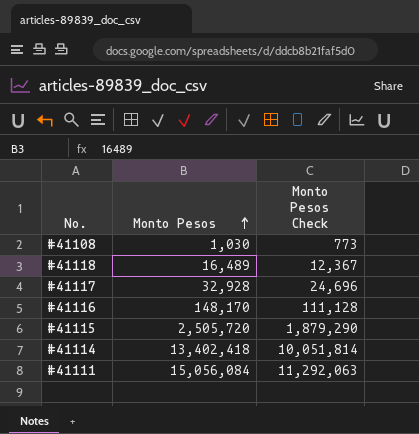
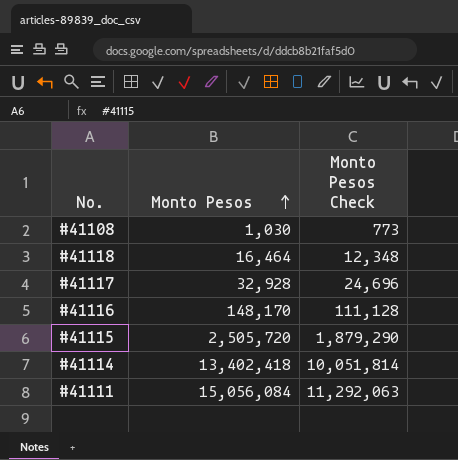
#41118 | Monto Pesos: 16,489 -> 16,464
#41118 | Monto Pesos Check: 12,367 -> 12,348

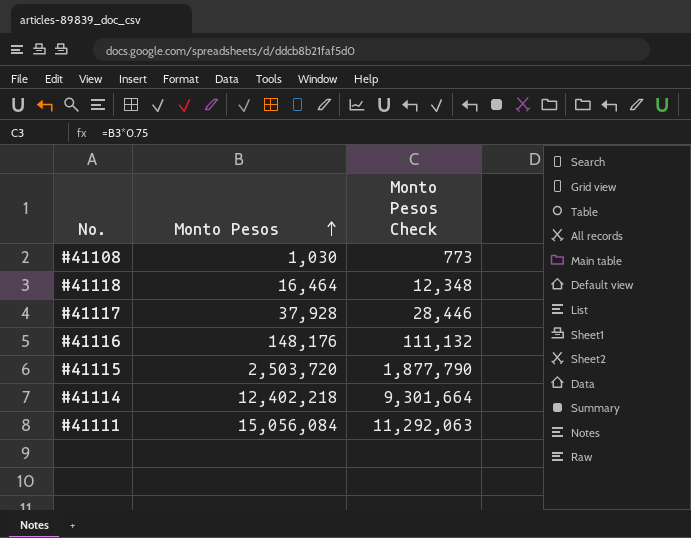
#41117 | Monto Pesos: 32,928 -> 37,928
#41117 | Monto Pesos Check: 24,696 -> 28,446
#41116 | Monto Pesos: 148,170 -> 148,176
#41116 | Monto Pesos Check: 111,128 -> 111,132
#41115 | Monto Pesos: 2,505,720 -> 2,503,720
#41115 | Monto Pesos Check: 1,879,290 -> 1,877,790
#41114 | Monto Pesos: 13,402,418 -> 12,402,218
#41114 | Monto Pesos Check: 10,051,814 -> 9,301,664

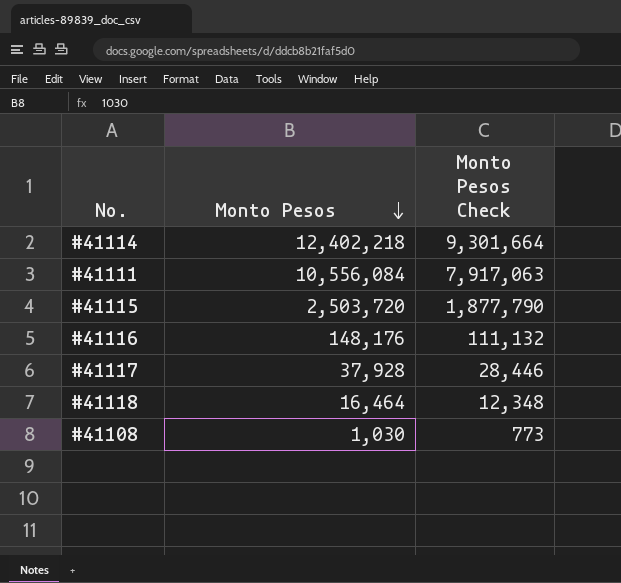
row order: Monto Pesos ascending -> Monto Pesos descending
#41111 | Monto Pesos: 15,056,084 -> 10,556,084
#41111 | Monto Pesos Check: 11,292,063 -> 7,917,063

